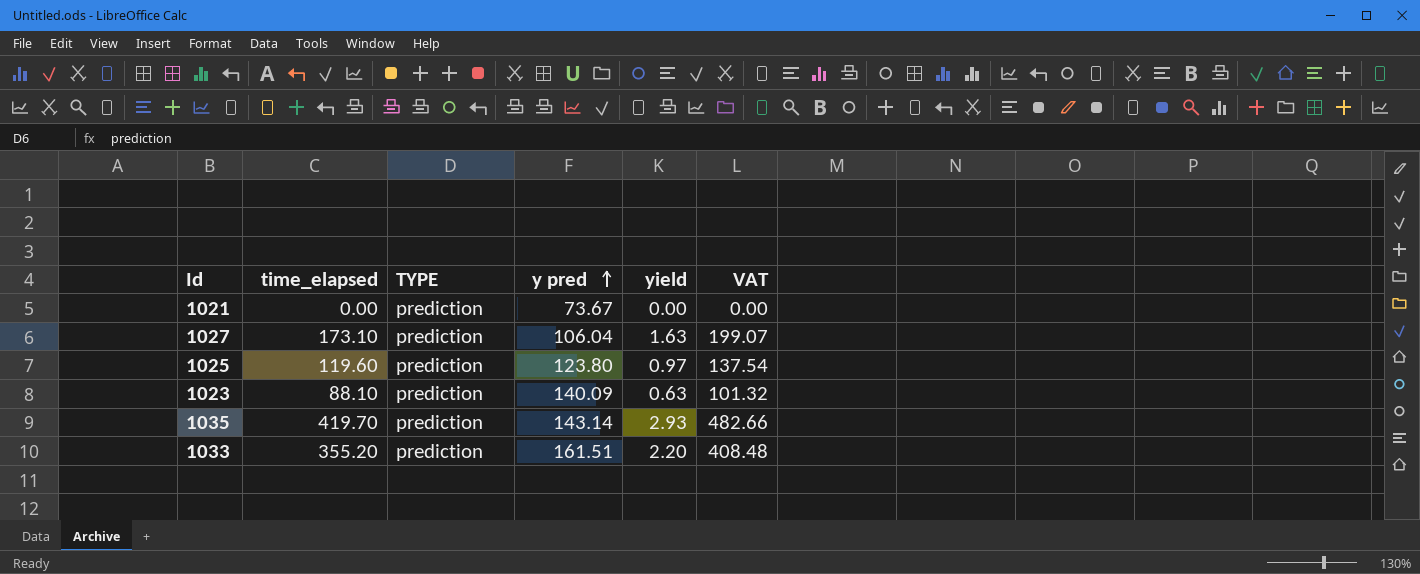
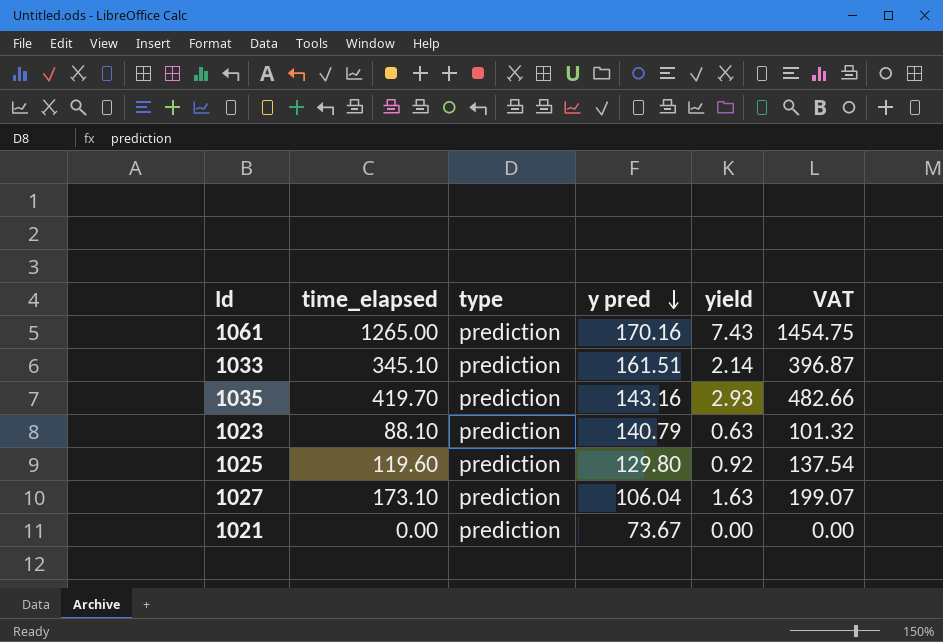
row order: y pred ascending -> y pred descending
column name: TYPE -> type
row 1061: none -> 1265.00 | prediction | 170.16 | 7.43 | 1454.75
1033 | time_elapsed: 355.20 -> 345.10
1033 | yield: 2.20 -> 2.14
1033 | VAT: 408.48 -> 396.87
1035 | y pred: 143.14 -> 143.16
1023 | y pred: 140.09 -> 140.79
1025 | y pred: 123.80 -> 129.80
1025 | yield: 0.97 -> 0.92

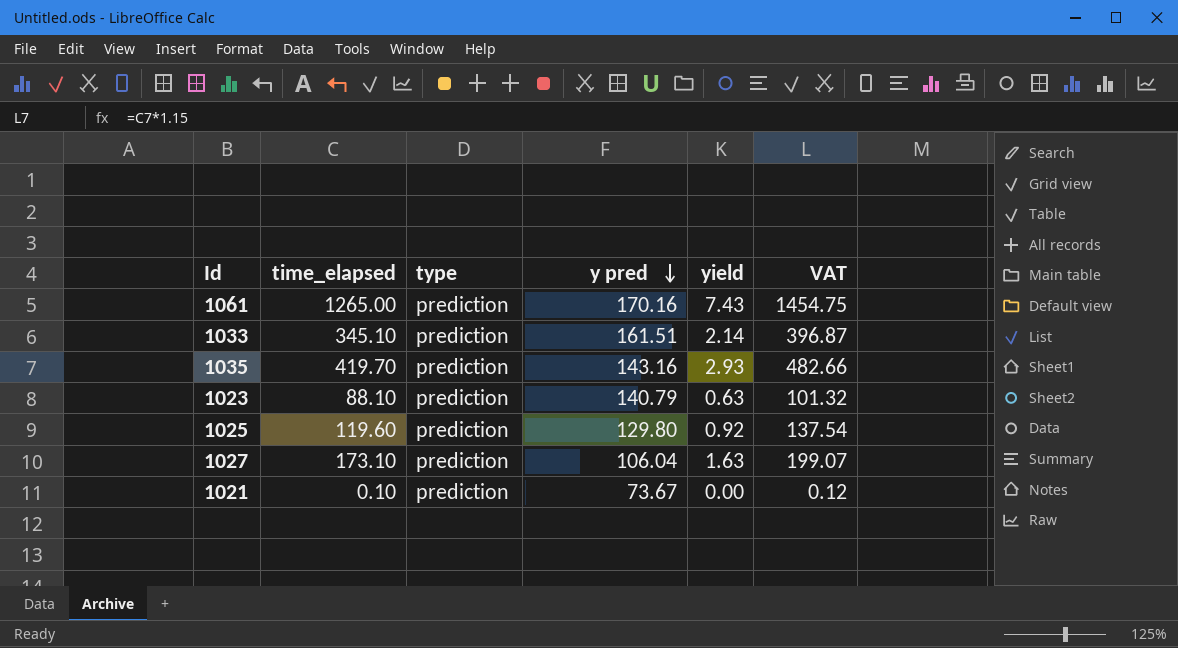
1021 | time_elapsed: 0.00 -> 0.10
1021 | VAT: 0.00 -> 0.12

